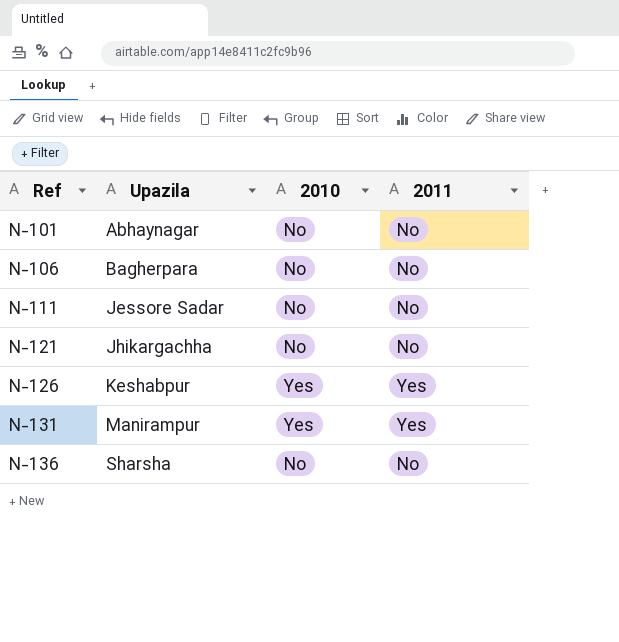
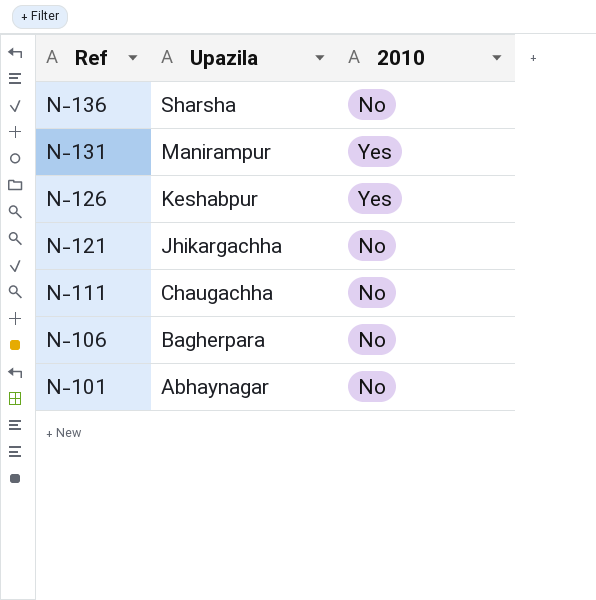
row order: Ref ascending -> Ref descending
column 2011 | position: 4 -> none
N-111 | Upazila: Jessore Sadar -> Chaugachha

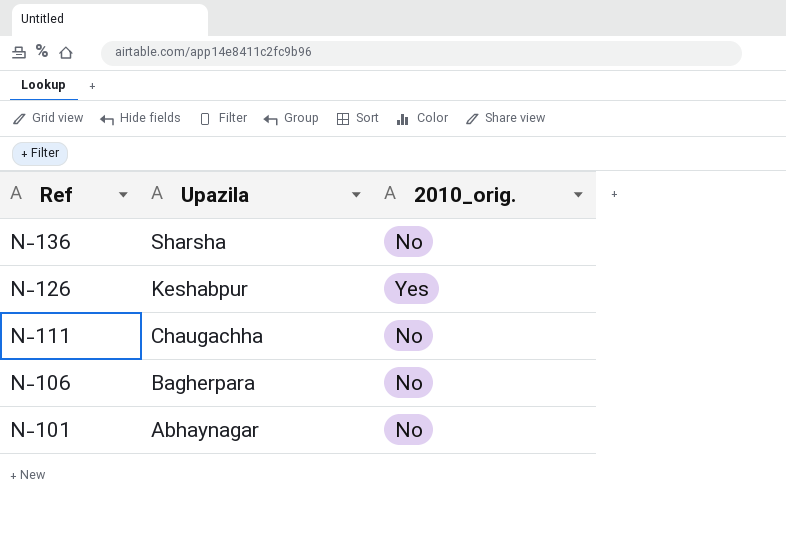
column name: 2010 -> 2010_orig.
row N-131: Manirampur | Yes -> none
row N-121: Jhikargachha | No -> none

